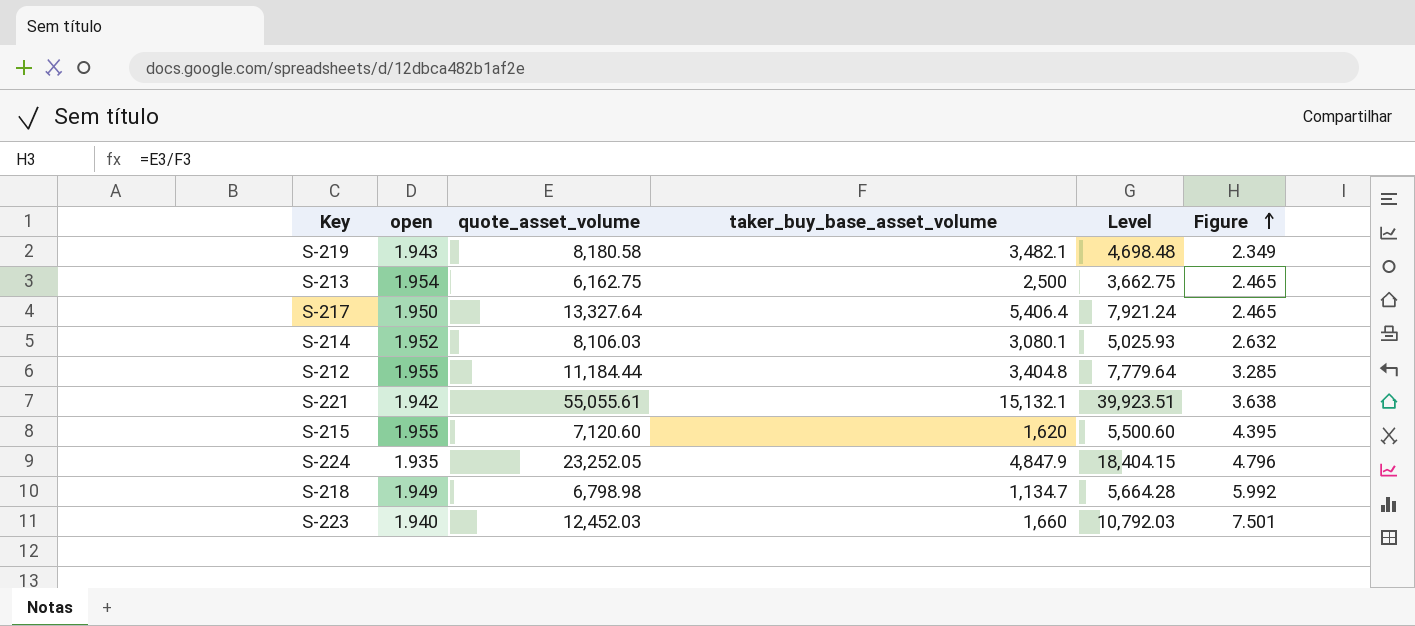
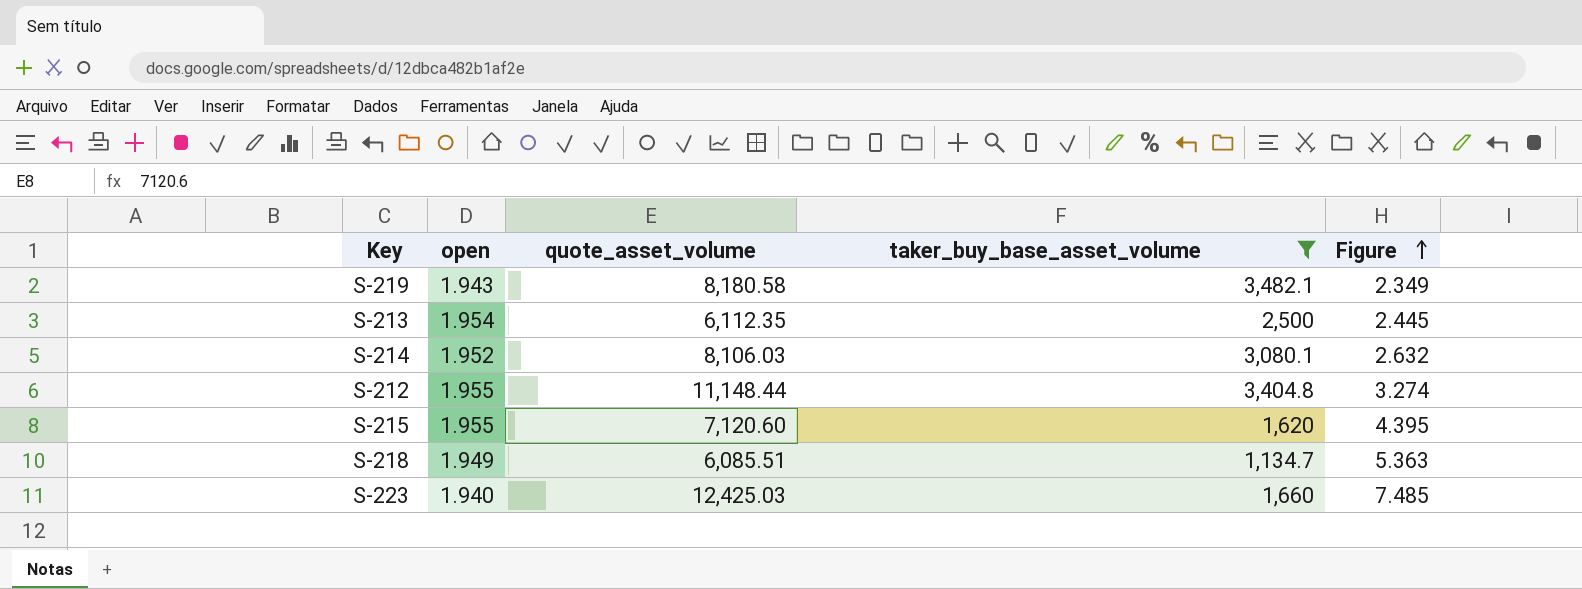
filter: none -> taker_buy_base_asset_volume <= 3,482.1
column Level | formula: [quote_asset_volume] - [taker_buy_base_asset_volume] -> none
S-213 | quote_asset_volume: 6,162.75 -> 6,112.35
S-213 | Figure: 2.465 -> 2.445
S-212 | quote_asset_volume: 11,184.44 -> 11,148.44
S-212 | Figure: 3.285 -> 3.274
S-218 | quote_asset_volume: 6,798.98 -> 6,085.51
S-218 | Figure: 5.992 -> 5.363
S-223 | quote_asset_volume: 12,452.03 -> 12,425.03
S-223 | Figure: 7.501 -> 7.485

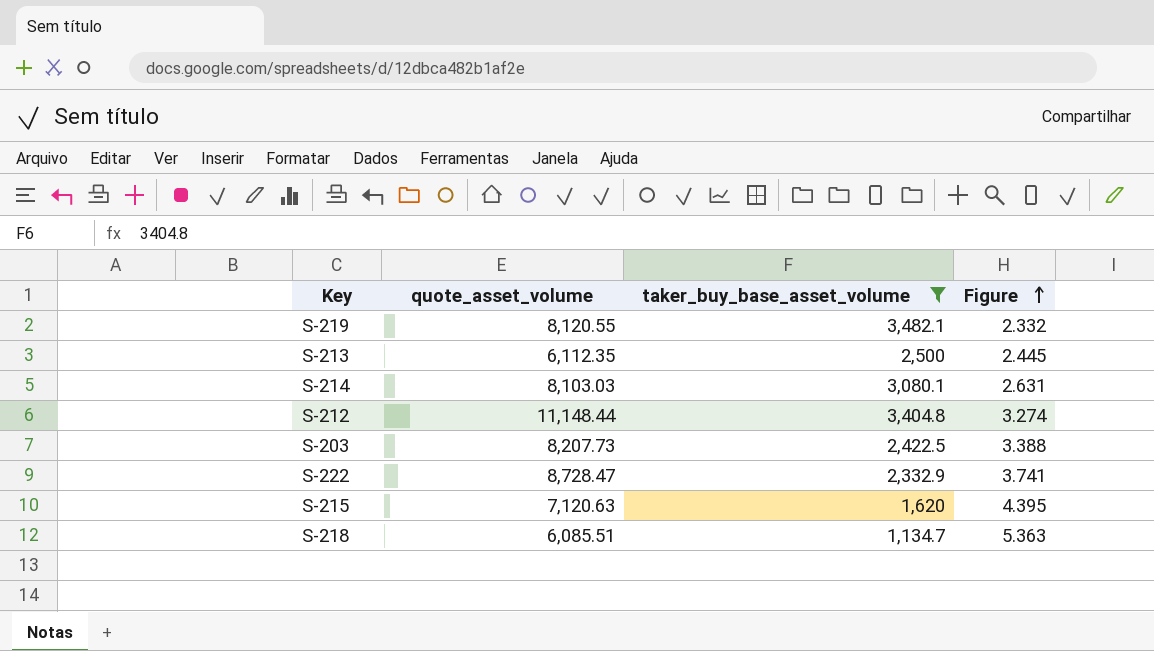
column open | position: 2 -> none
row S-223: 1.940 | 12,425.03 | 1,660 | 7.485 -> none
S-219 | quote_asset_volume: 8,180.58 -> 8,120.55
S-219 | Figure: 2.349 -> 2.332
S-214 | quote_asset_volume: 8,106.03 -> 8,103.03
S-214 | Figure: 2.632 -> 2.631
row S-203: none -> 8,207.73 | 2,422.5 | 3.388
row S-222: none -> 8,728.47 | 2,332.9 | 3.741
S-215 | quote_asset_volume: 7,120.60 -> 7,120.63

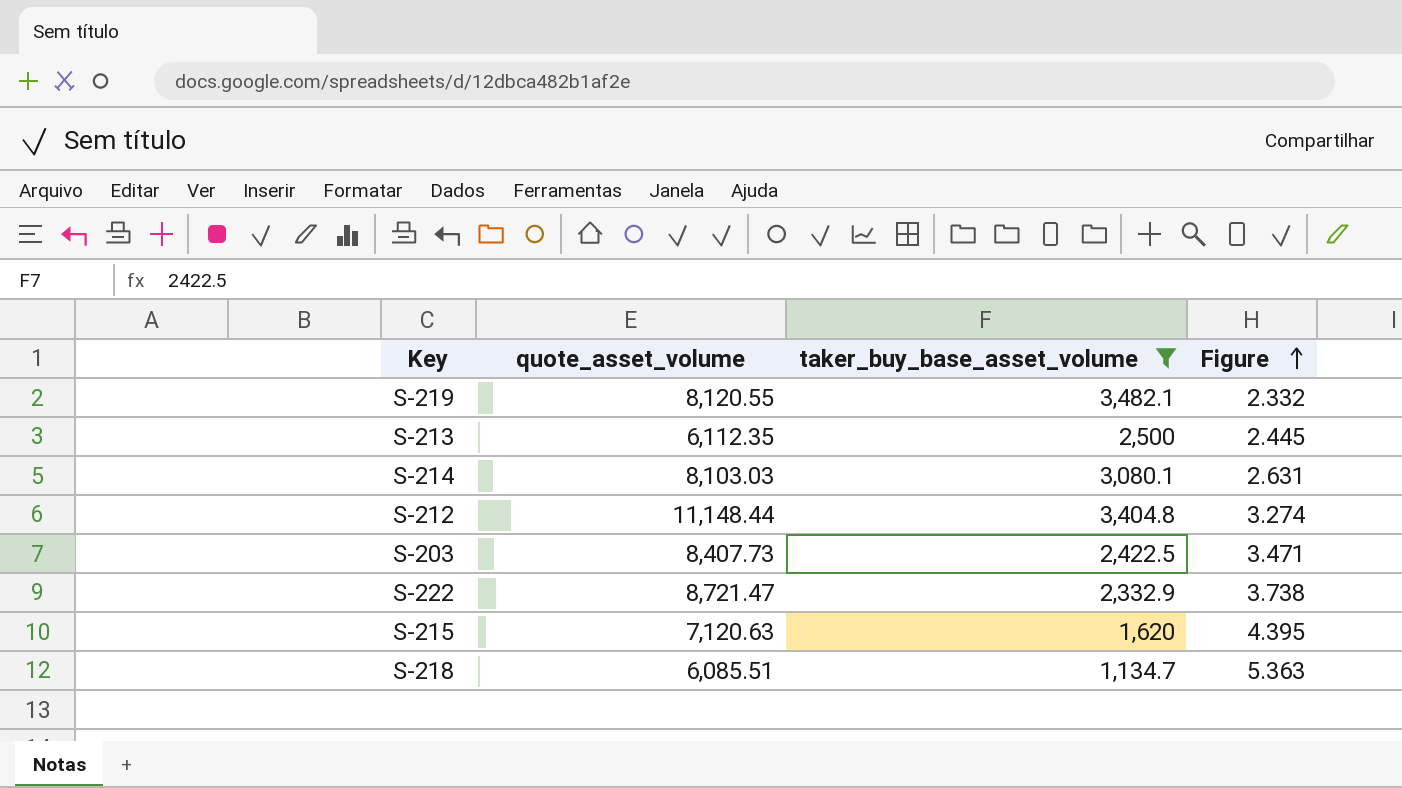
S-203 | quote_asset_volume: 8,207.73 -> 8,407.73
S-203 | Figure: 3.388 -> 3.471
S-222 | quote_asset_volume: 8,728.47 -> 8,721.47
S-222 | Figure: 3.741 -> 3.738

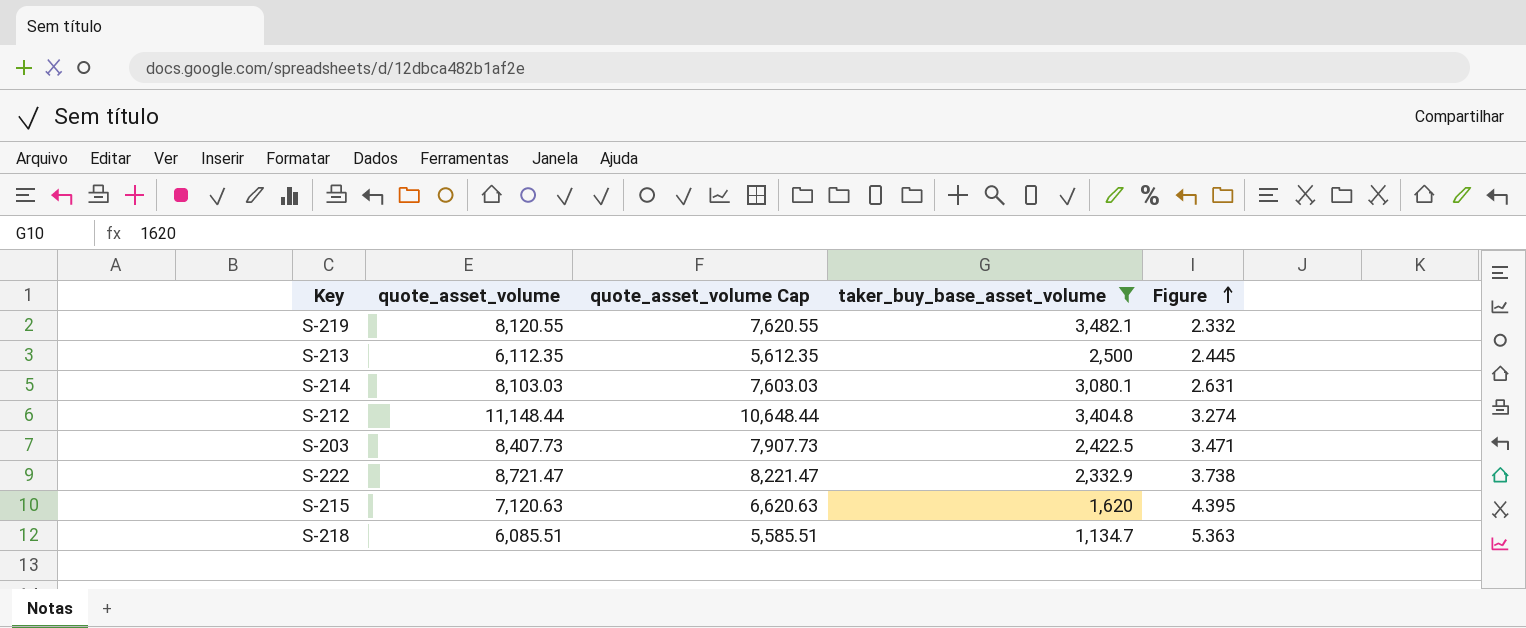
column quote_asset_volume Cap | formula: none -> [quote_asset_volume] - 500

